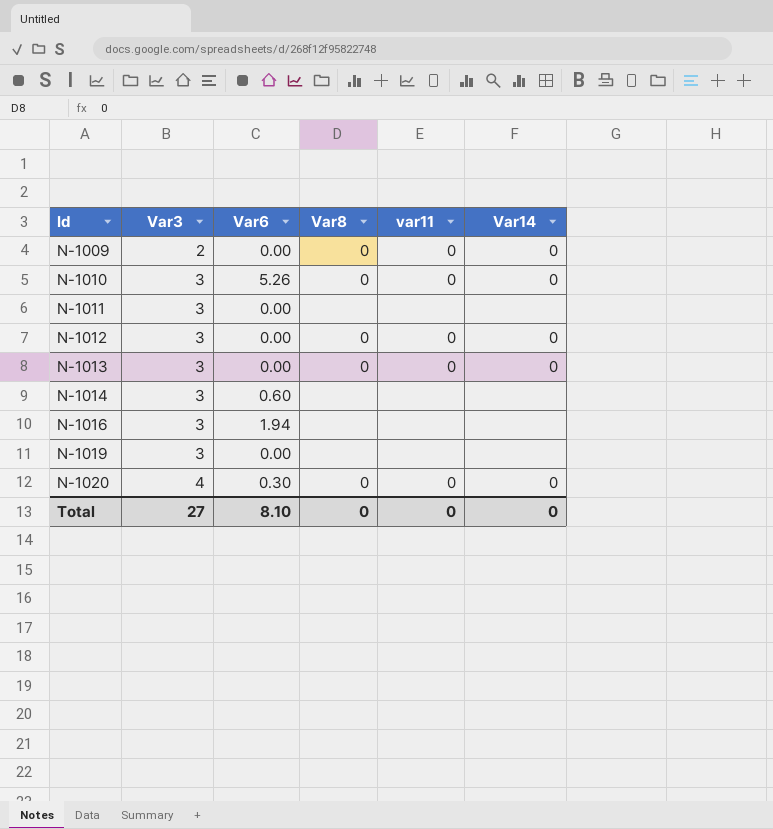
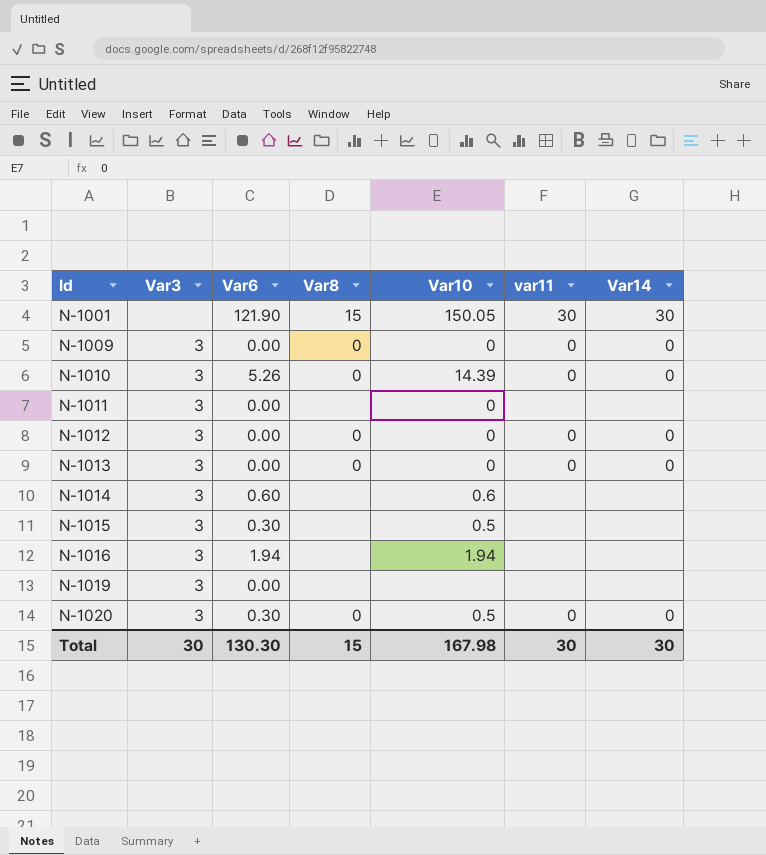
column Var10 | position: none -> 5
row N-1001: none -> none | 121.90 | 15 | 150.05 | 30 | 30
N-1009 | Var3: 2 -> 3
row N-1015: none -> 3 | 0.30 | none | 0.5 | none | none
N-1020 | Var3: 4 -> 3
Total | Var3: 27 -> 30
Total | Var6: 8.10 -> 130.30
Total | Var8: 0 -> 15
Total | var11: 0 -> 30
Total | Var14: 0 -> 30

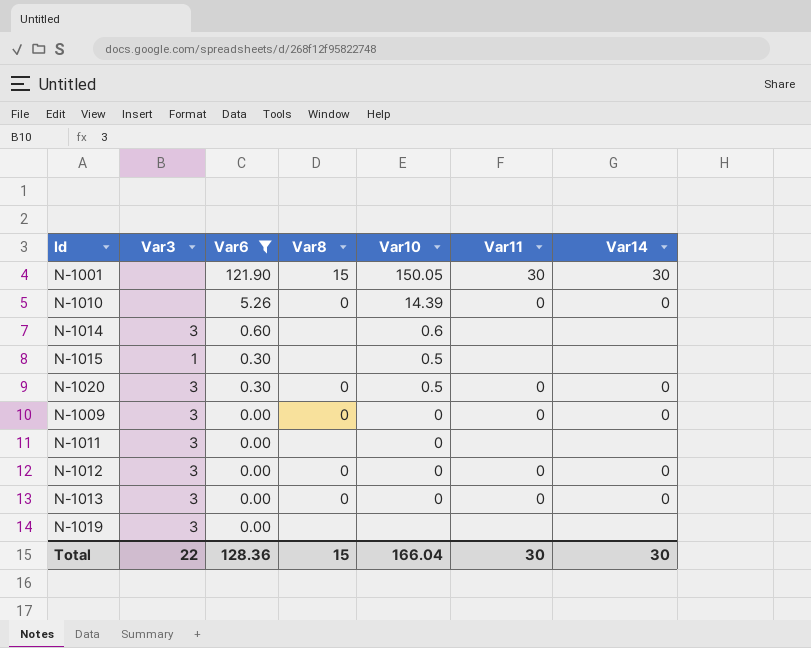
filter: none -> Var6 != 1.94
row order: Id ascending -> Var6 descending
column name: var11 -> Var11
N-1010 | Var3: 3 -> none
N-1015 | Var3: 3 -> 1
Total | Var3: 30 -> 22
Total | Var6: 130.30 -> 128.36
Total | Var10: 167.98 -> 166.04

